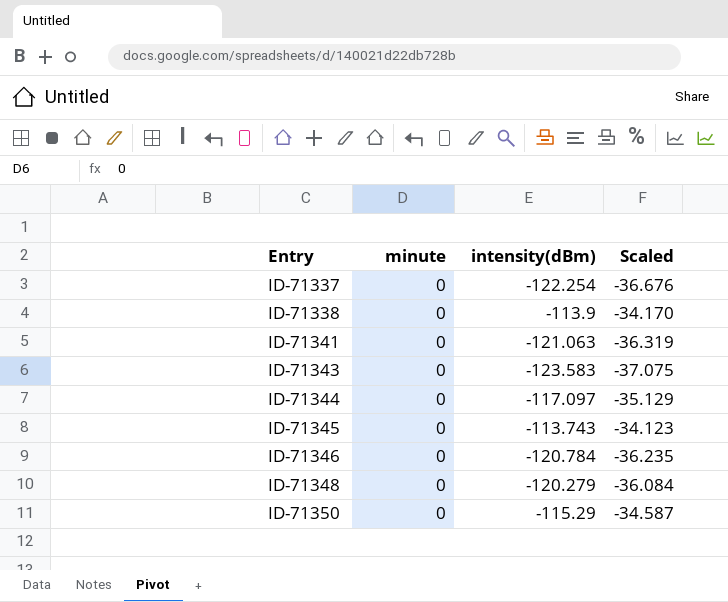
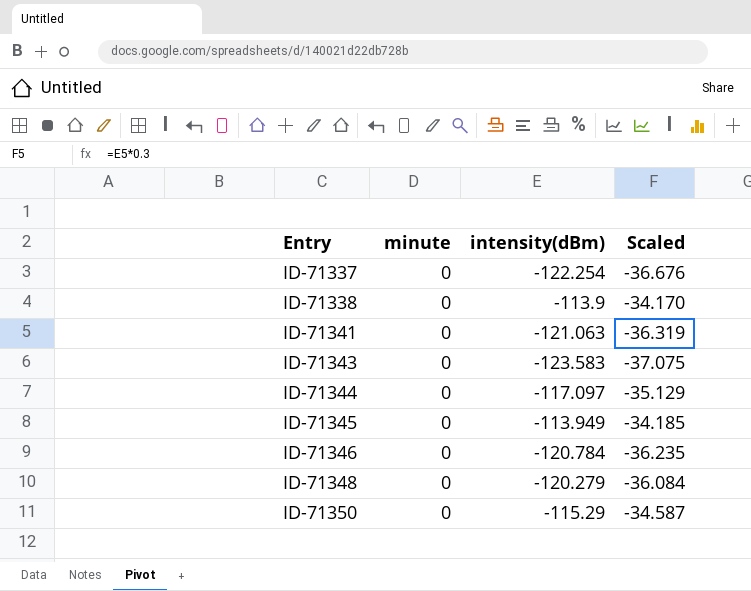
ID-71345 | intensity(dBm): -113.743 -> -113.949
ID-71345 | Scaled: -34.123 -> -34.185

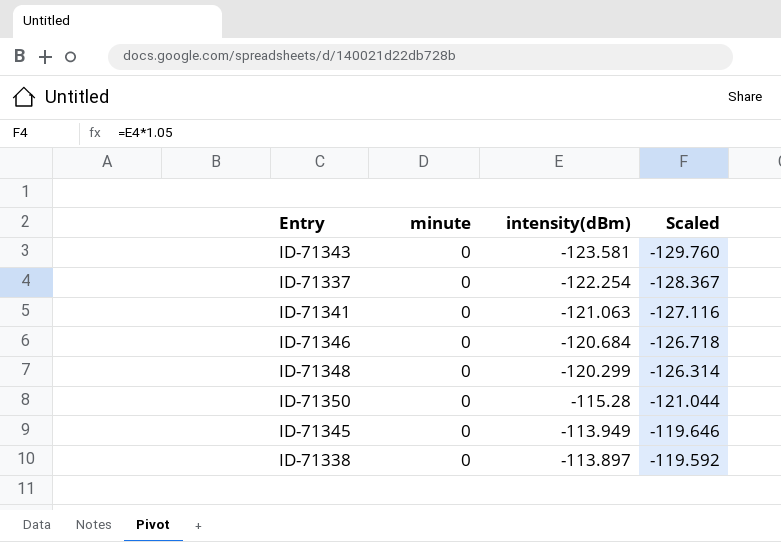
row order: Entry ascending -> intensity(dBm) ascending
column Scaled | formula: [intensity(dBm)] * 0.3 -> [intensity(dBm)] * 1.05
row ID-71344: 0 | -117.097 | -35.129 -> none
ID-71343 | intensity(dBm): -123.583 -> -123.581
ID-71346 | intensity(dBm): -120.784 -> -120.684
ID-71348 | intensity(dBm): -120.279 -> -120.299
ID-71350 | intensity(dBm): -115.29 -> -115.28
ID-71338 | intensity(dBm): -113.9 -> -113.897

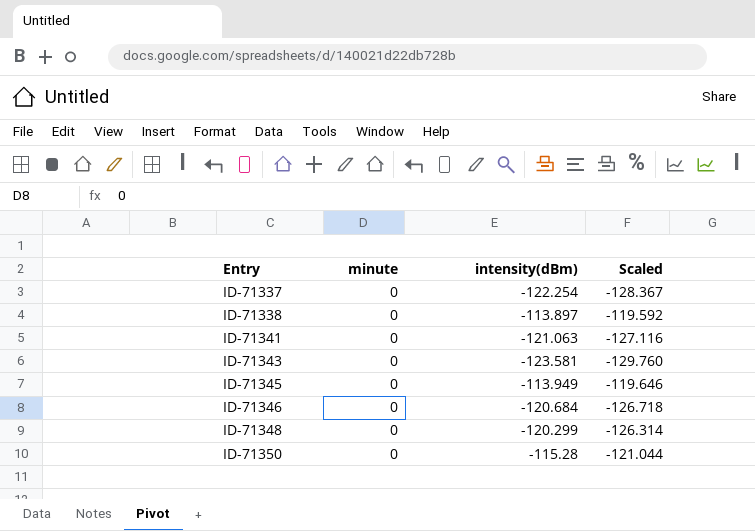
row order: intensity(dBm) ascending -> Entry ascending

